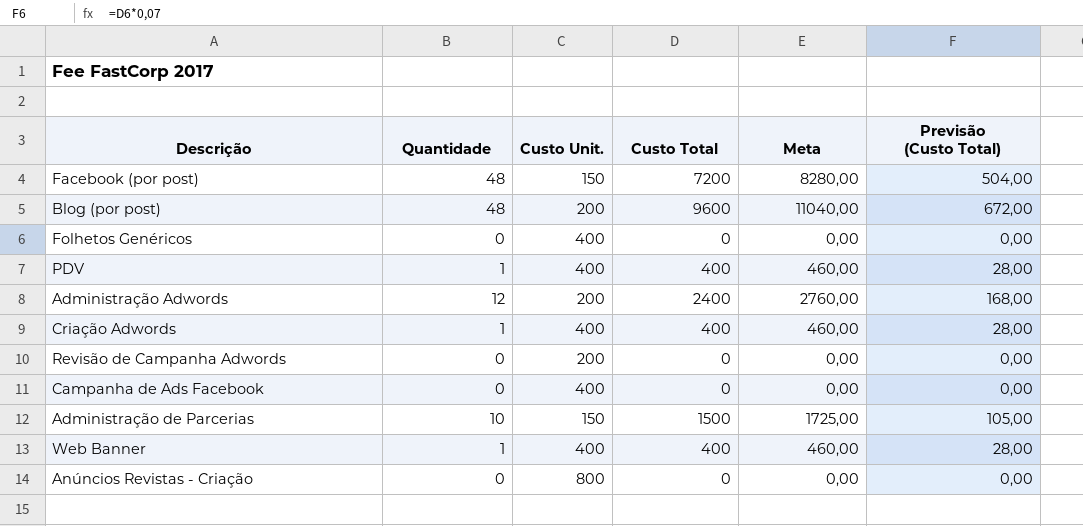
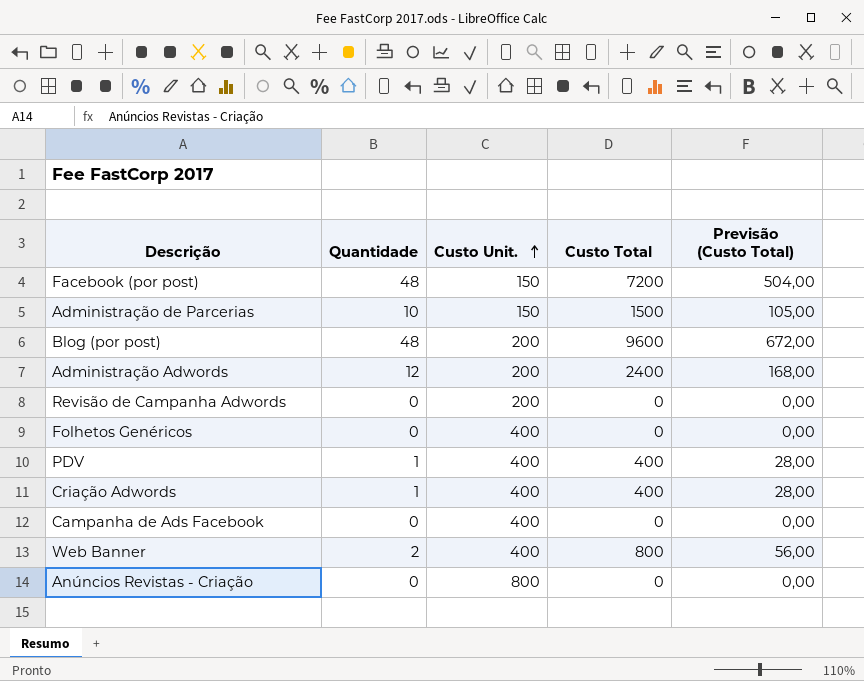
row order: none -> Custo Unit. ascending
column Meta | formula: [Custo Total] * 1,15 -> none
Web Banner | Quantidade: 1 -> 2
Web Banner | Custo Total: 400 -> 800
Web Banner | Previsão (Custo Total): 28,00 -> 56,00

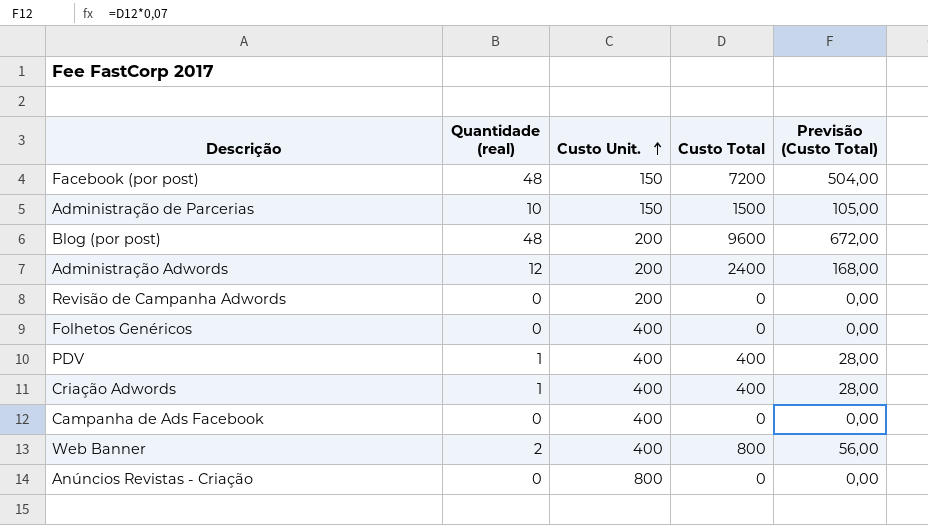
column name: Quantidade -> Quantidade (real)

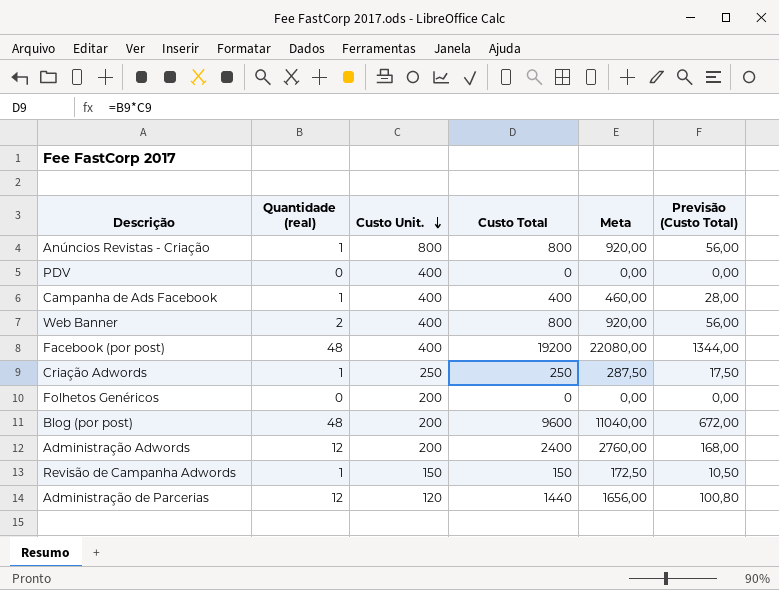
row order: Custo Unit. ascending -> Custo Unit. descending
column Meta | formula: none -> [Custo Total] * 1,15
Anúncios Revistas - Criação | Quantidade (real): 0 -> 1
Anúncios Revistas - Criação | Custo Total: 0 -> 800
Anúncios Revistas - Criação | Previsão (Custo Total): 0,00 -> 56,00
PDV | Quantidade (real): 1 -> 0
PDV | Custo Total: 400 -> 0
PDV | Previsão (Custo Total): 28,00 -> 0,00
Campanha de Ads Facebook | Quantidade (real): 0 -> 1
Campanha de Ads Facebook | Custo Total: 0 -> 400
Campanha de Ads Facebook | Previsão (Custo Total): 0,00 -> 28,00
Facebook (por post) | Custo Unit.: 150 -> 400
Facebook (por post) | Custo Total: 7200 -> 19200
Facebook (por post) | Previsão (Custo Total): 504,00 -> 1344,00
Criação Adwords | Custo Unit.: 400 -> 250
Criação Adwords | Custo Total: 400 -> 250
Criação Adwords | Previsão (Custo Total): 28,00 -> 17,50
Folhetos Genéricos | Custo Unit.: 400 -> 200
Revisão de Campanha Adwords | Quantidade (real): 0 -> 1
Revisão de Campanha Adwords | Custo Unit.: 200 -> 150
Revisão de Campanha Adwords | Custo Total: 0 -> 150
Revisão de Campanha Adwords | Previsão (Custo Total): 0,00 -> 10,50
Administração de Parcerias | Quantidade (real): 10 -> 12
Administração de Parcerias | Custo Unit.: 150 -> 120
Administração de Parcerias | Custo Total: 1500 -> 1440
Administração de Parcerias | Previsão (Custo Total): 105,00 -> 100,80

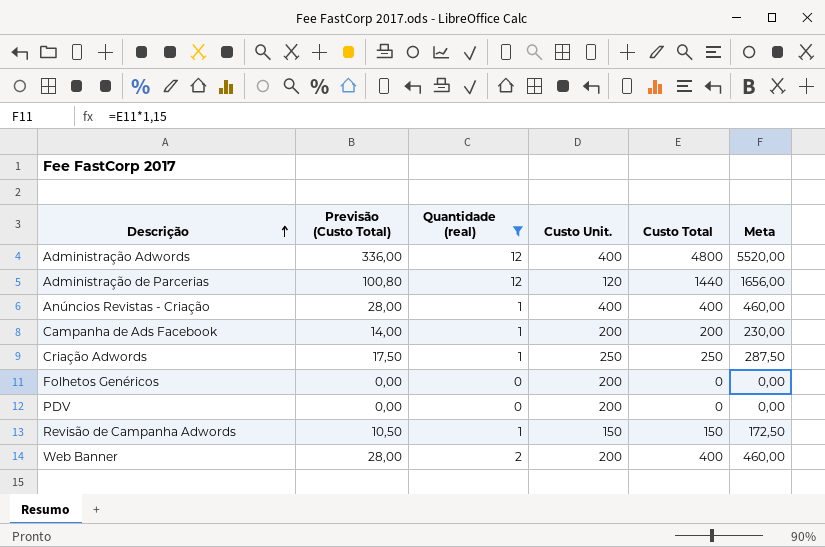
filter: none -> Quantidade (real) != 48
row order: Custo Unit. descending -> Descrição ascending
column Previsão (Custo Total) | position: 6 -> 2
Administração Adwords | Previsão (Custo Total): 168,00 -> 336,00
Administração Adwords | Custo Unit.: 200 -> 400
Administração Adwords | Custo Total: 2400 -> 4800
Administração Adwords | Meta: 2760,00 -> 5520,00
Anúncios Revistas - Criação | Previsão (Custo Total): 56,00 -> 28,00
Anúncios Revistas - Criação | Custo Unit.: 800 -> 400
Anúncios Revistas - Criação | Custo Total: 800 -> 400
Anúncios Revistas - Criação | Meta: 920,00 -> 460,00
Campanha de Ads Facebook | Previsão (Custo Total): 28,00 -> 14,00
Campanha de Ads Facebook | Custo Unit.: 400 -> 200
Campanha de Ads Facebook | Custo Total: 400 -> 200
Campanha de Ads Facebook | Meta: 460,00 -> 230,00
PDV | Custo Unit.: 400 -> 200
Web Banner | Previsão (Custo Total): 56,00 -> 28,00
Web Banner | Custo Unit.: 400 -> 200
Web Banner | Custo Total: 800 -> 400
Web Banner | Meta: 920,00 -> 460,00

